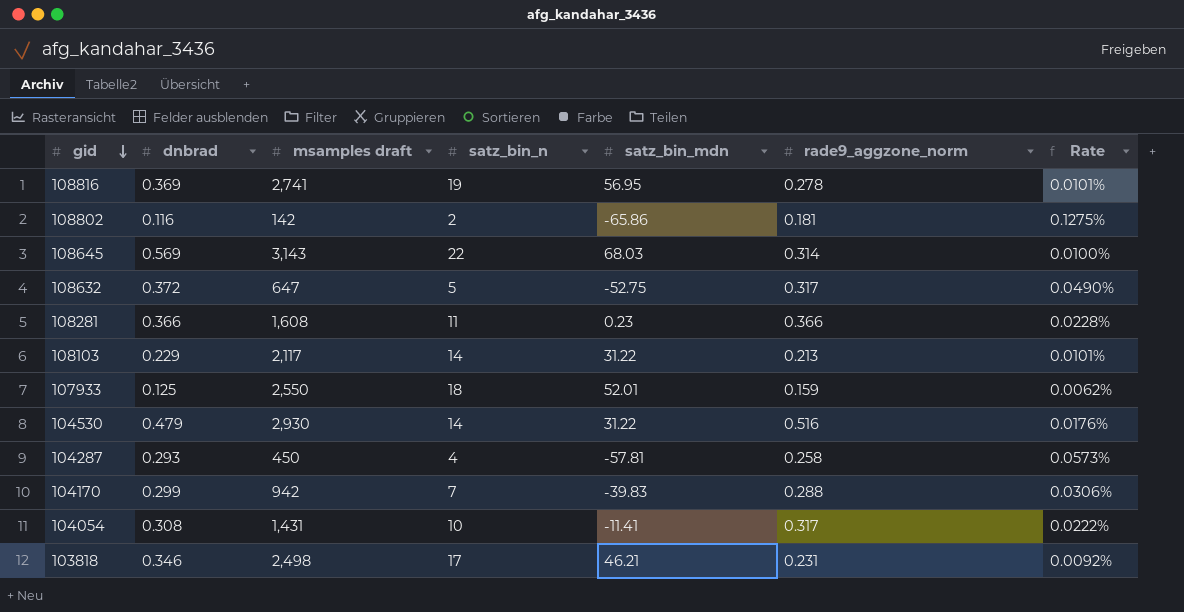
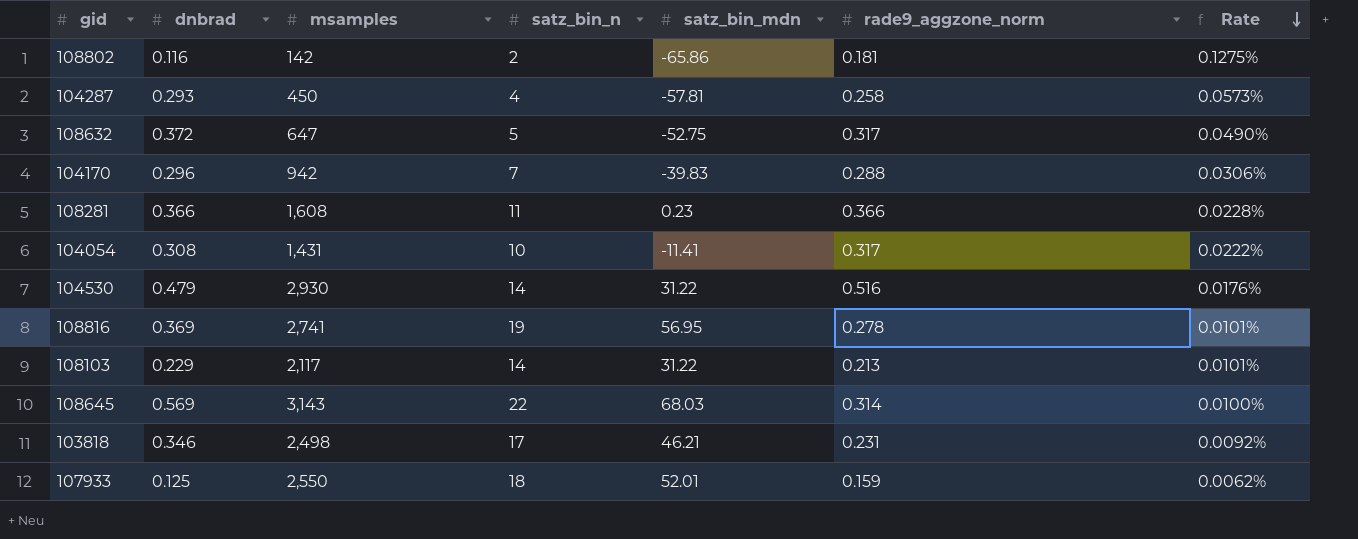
row order: gid descending -> Rate descending
column name: msamples draft -> msamples
104170 | dnbrad: 0.299 -> 0.296

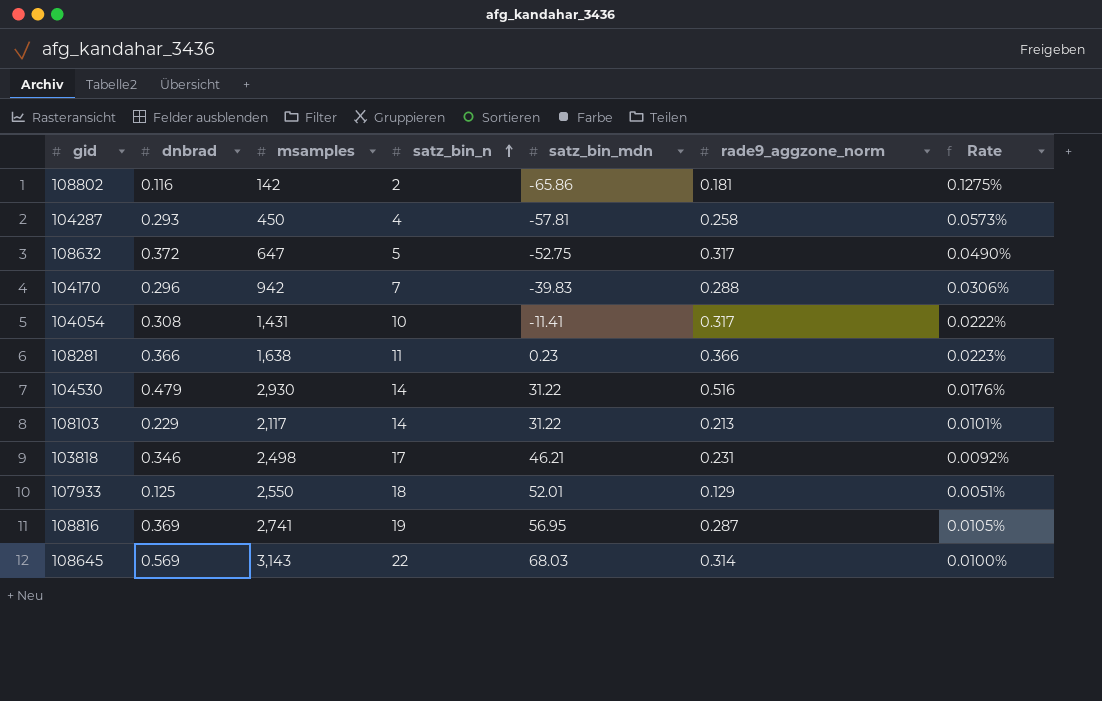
row order: Rate descending -> satz_bin_n ascending
108281 | msamples: 1,608 -> 1,638
108281 | Rate: 0.0228% -> 0.0223%
107933 | rade9_aggzone_norm: 0.159 -> 0.129
107933 | Rate: 0.0062% -> 0.0051%
108816 | rade9_aggzone_norm: 0.278 -> 0.287
108816 | Rate: 0.0101% -> 0.0105%

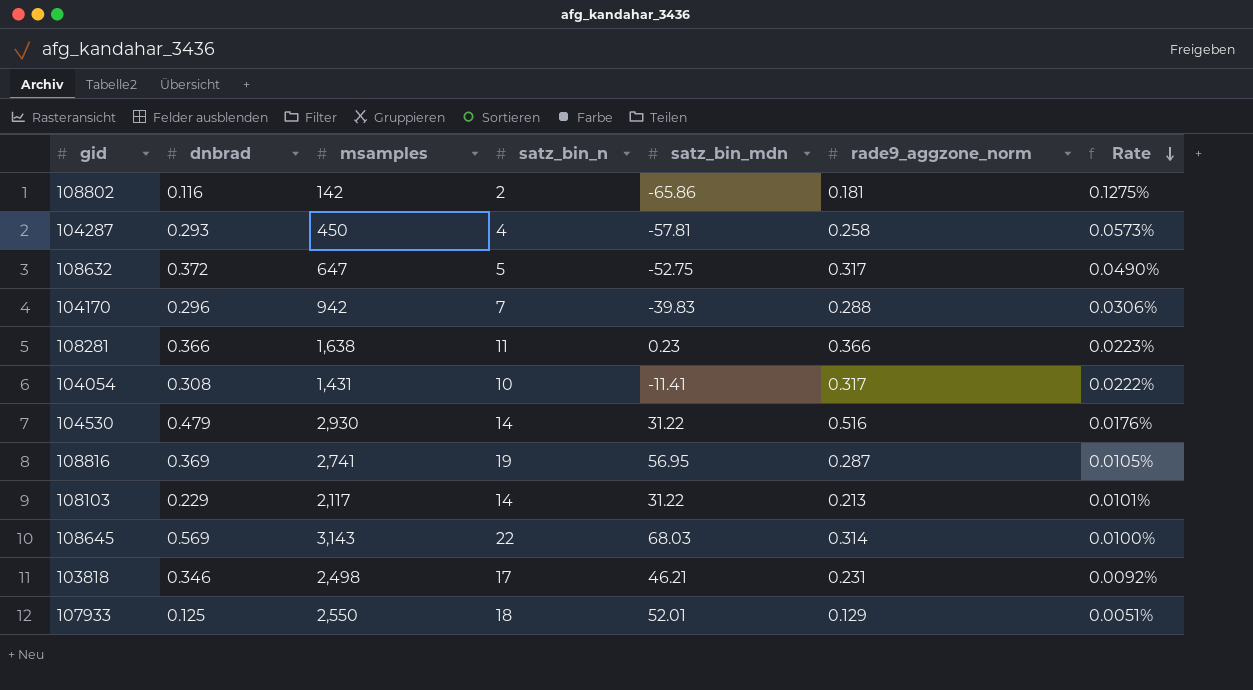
row order: satz_bin_n ascending -> Rate descending

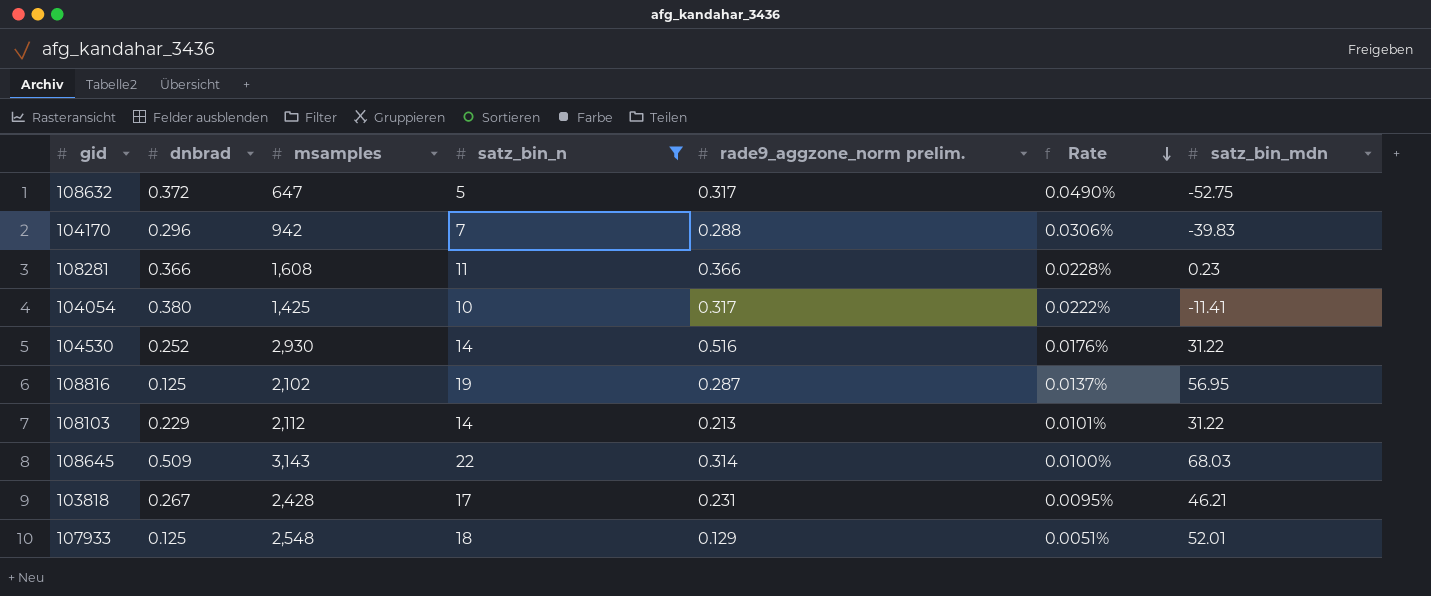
filter: none -> satz_bin_n >= 5
column name: rade9_aggzone_norm -> rade9_aggzone_norm prelim.
column satz_bin_mdn | position: 5 -> 7
108281 | msamples: 1,638 -> 1,608
108281 | Rate: 0.0223% -> 0.0228%
104054 | dnbrad: 0.308 -> 0.380
104054 | msamples: 1,431 -> 1,425
104530 | dnbrad: 0.479 -> 0.252
108816 | dnbrad: 0.369 -> 0.125
108816 | msamples: 2,741 -> 2,102
108816 | Rate: 0.0105% -> 0.0137%
108103 | msamples: 2,117 -> 2,112
108645 | dnbrad: 0.569 -> 0.509
103818 | dnbrad: 0.346 -> 0.267
103818 | msamples: 2,498 -> 2,428
103818 | Rate: 0.0092% -> 0.0095%
107933 | msamples: 2,550 -> 2,548

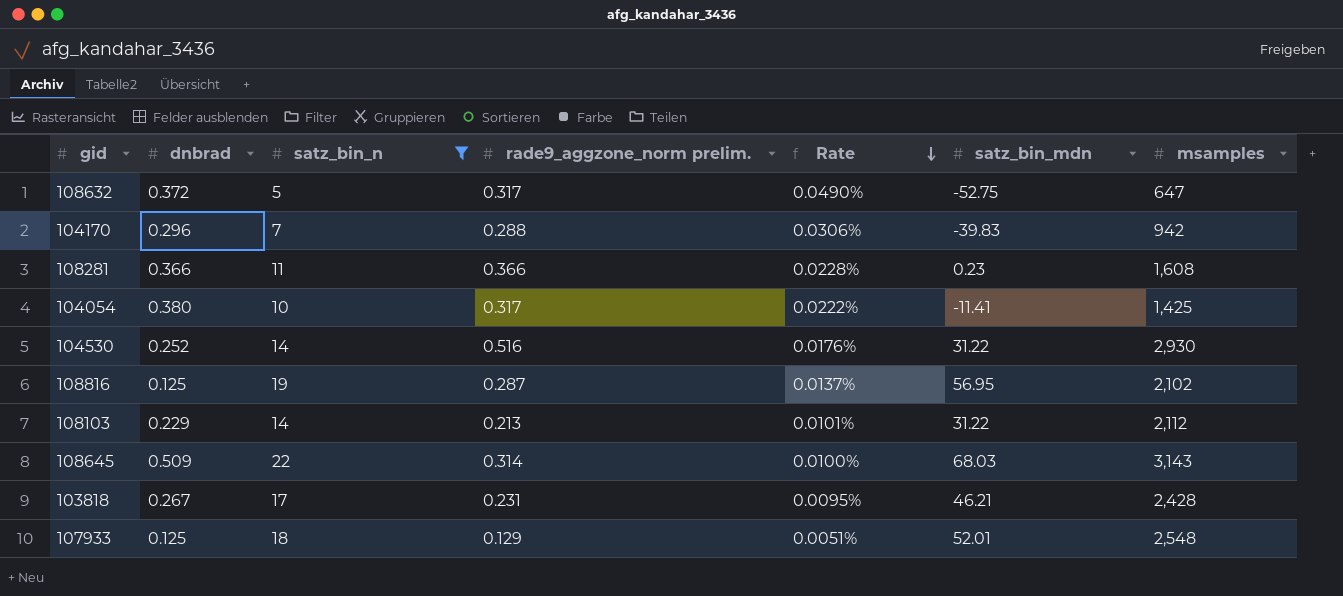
column msamples | position: 3 -> 7

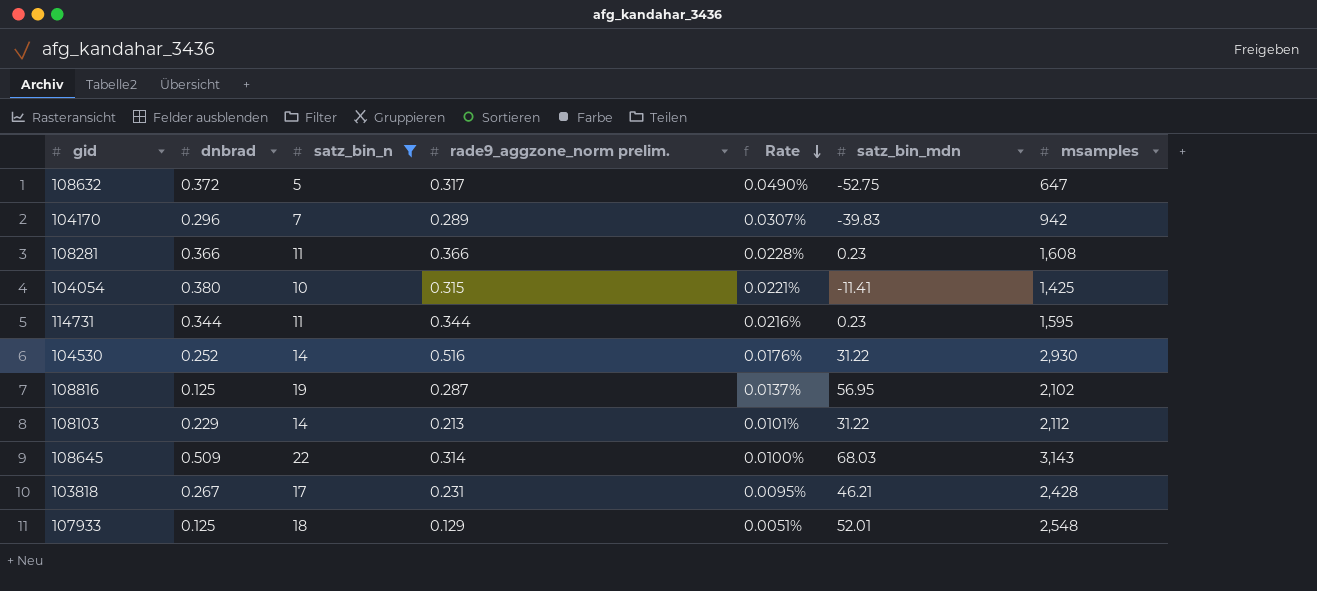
104170 | rade9_aggzone_norm prelim.: 0.288 -> 0.289
104170 | Rate: 0.0306% -> 0.0307%
104054 | rade9_aggzone_norm prelim.: 0.317 -> 0.315
104054 | Rate: 0.0222% -> 0.0221%
row 114731: none -> 0.344 | 11 | 0.344 | 0.0216% | 0.23 | 1,595

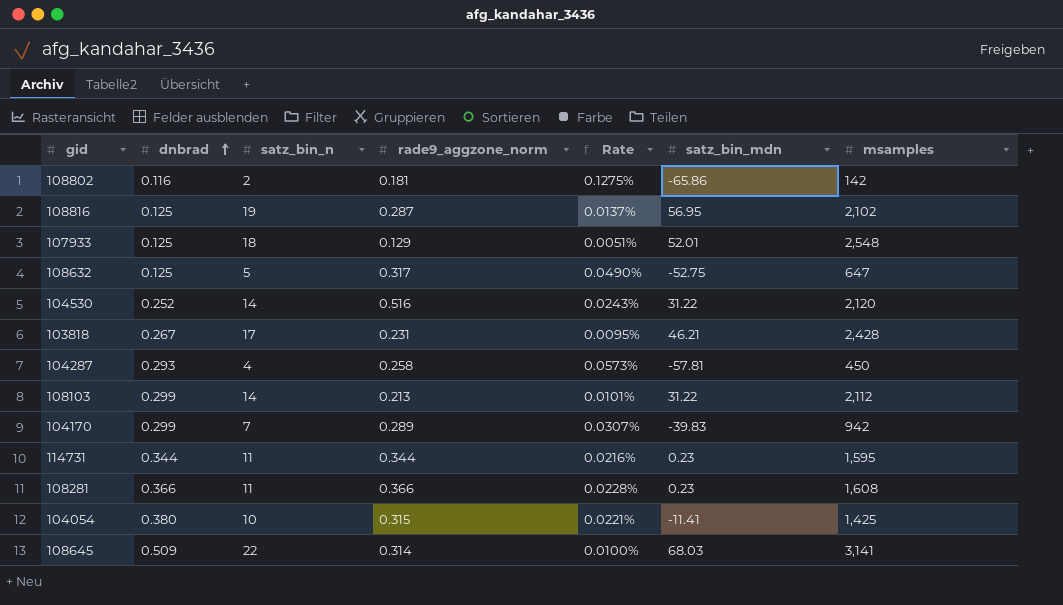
filter: satz_bin_n >= 5 -> none
row order: Rate descending -> dnbrad ascending
column name: rade9_aggzone_norm prelim. -> rade9_aggzone_norm
108632 | dnbrad: 0.372 -> 0.125
104530 | Rate: 0.0176% -> 0.0243%
104530 | msamples: 2,930 -> 2,120
108103 | dnbrad: 0.229 -> 0.299
104170 | dnbrad: 0.296 -> 0.299
108645 | msamples: 3,143 -> 3,141

